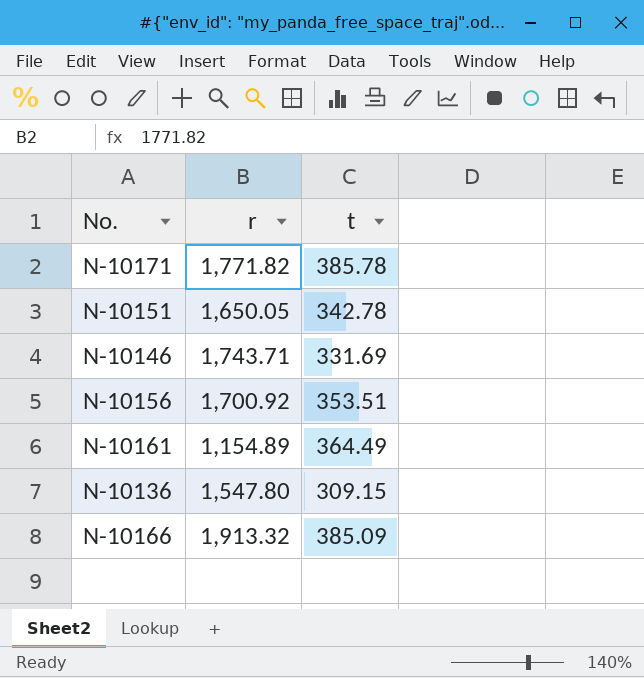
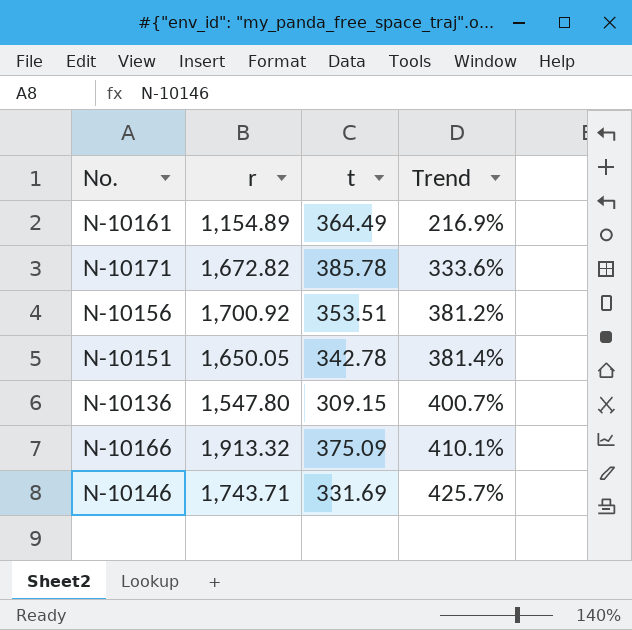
row order: none -> Trend ascending
column Trend | formula: none -> ([r] - [t]) / [t]
N-10171 | r: 1,771.82 -> 1,672.82
N-10166 | t: 385.09 -> 375.09

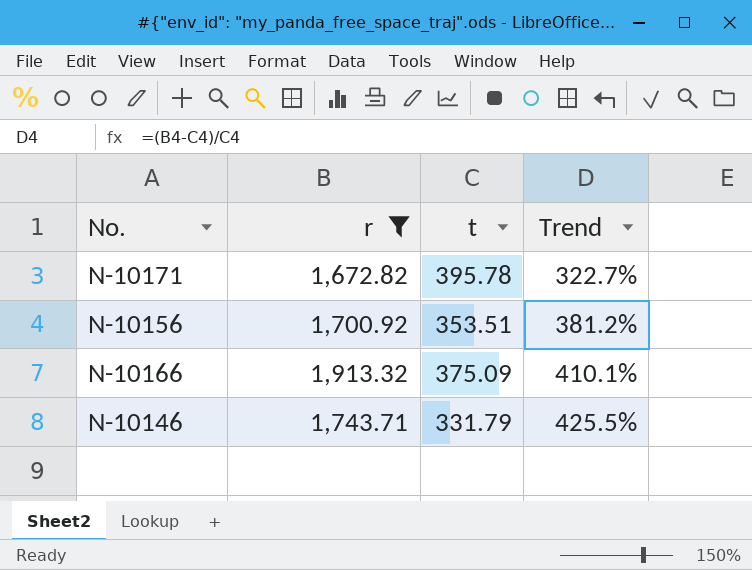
filter: none -> r >= 1,672.82
N-10171 | t: 385.78 -> 395.78
N-10171 | Trend: 333.6% -> 322.7%
N-10146 | t: 331.69 -> 331.79
N-10146 | Trend: 425.7% -> 425.5%

